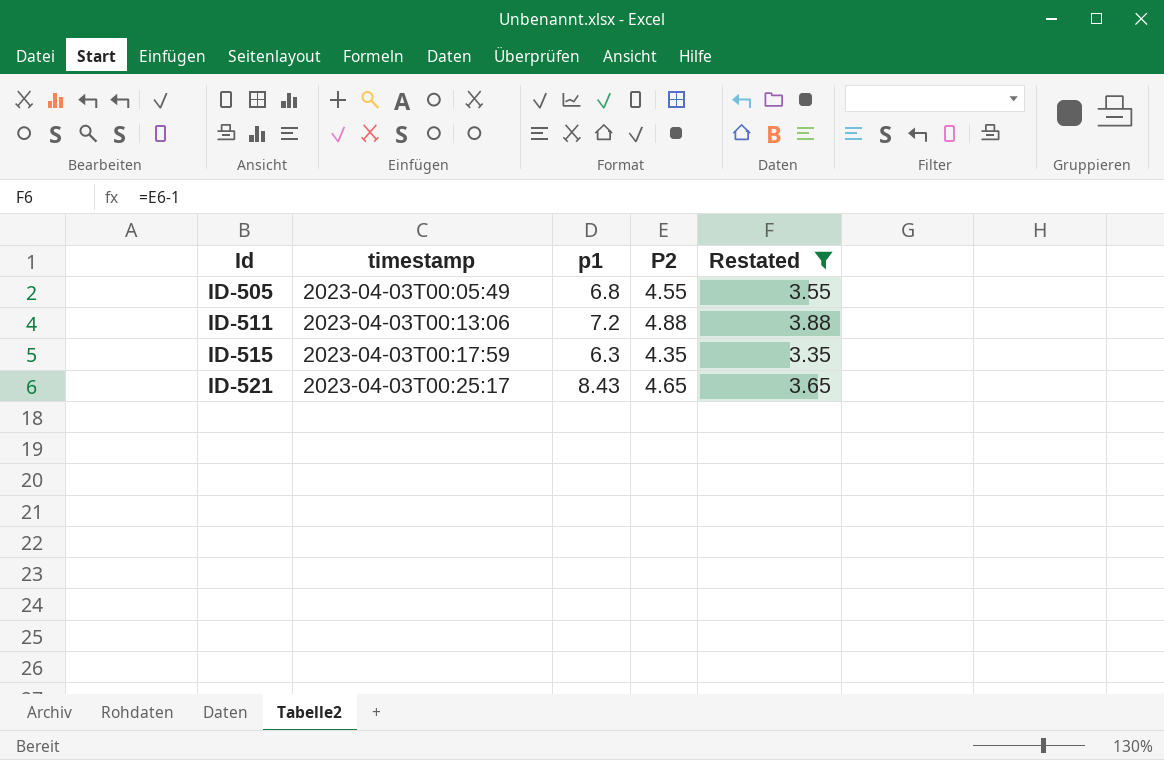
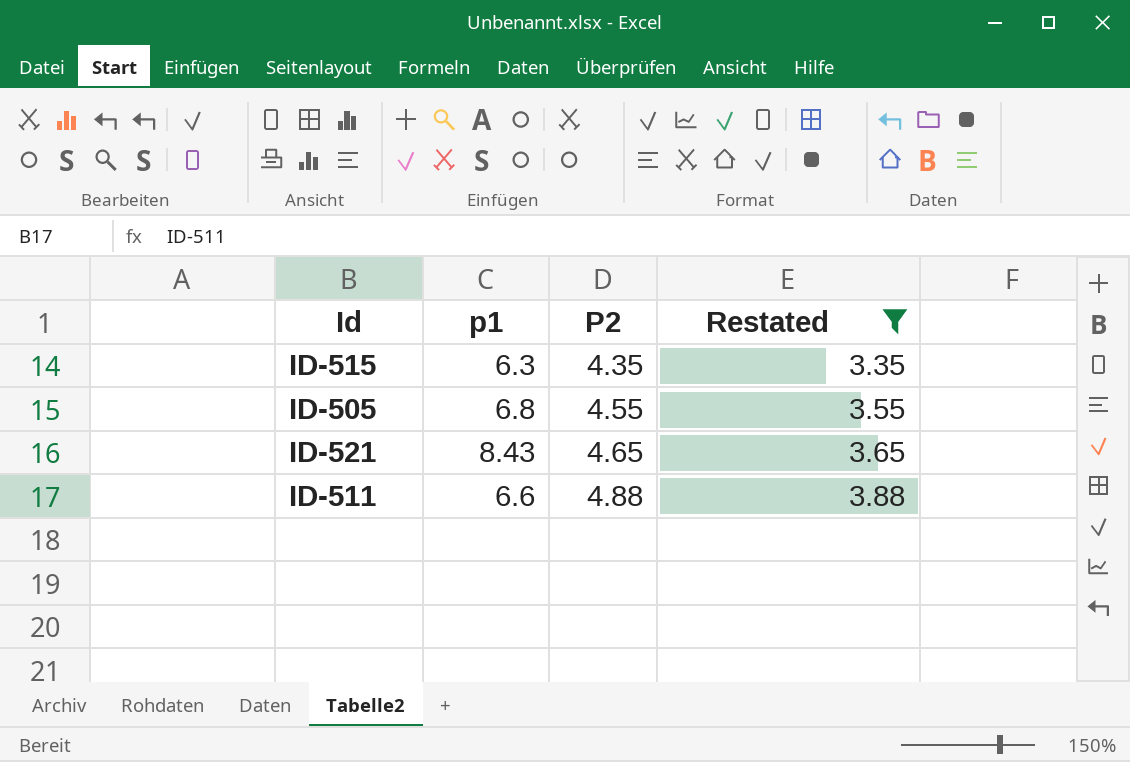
row order: Id ascending -> P2 ascending
column timestamp | position: 2 -> none
ID-511 | p1: 7.2 -> 6.6

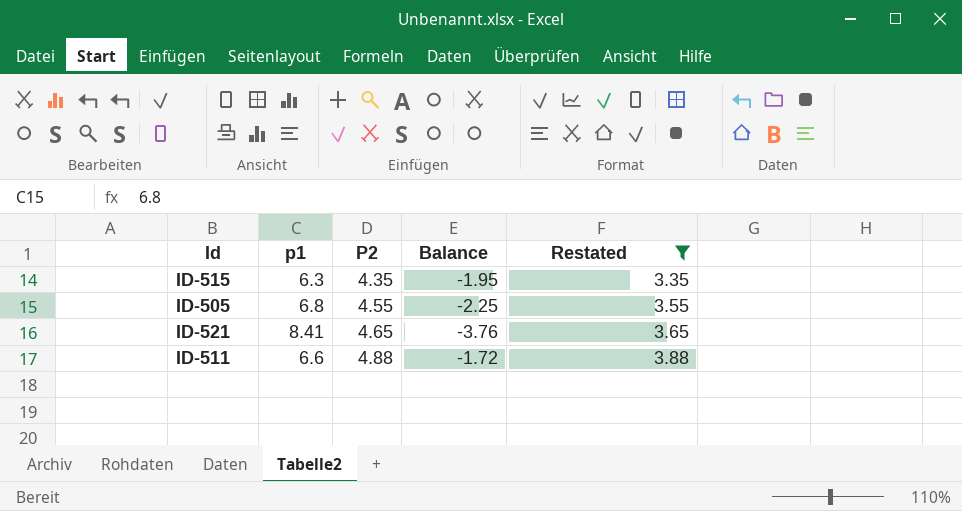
column Balance | formula: none -> [P2] - [p1]
ID-521 | p1: 8.43 -> 8.41

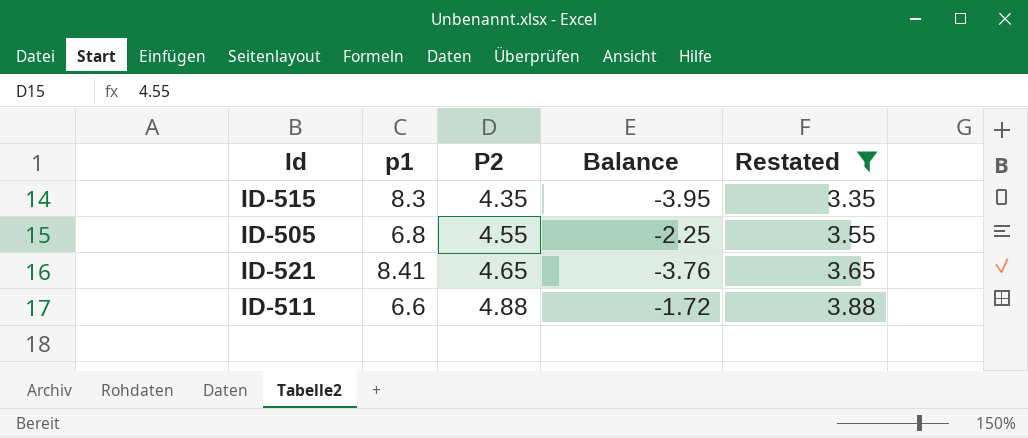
ID-515 | p1: 6.3 -> 8.3
ID-515 | Balance: -1.95 -> -3.95

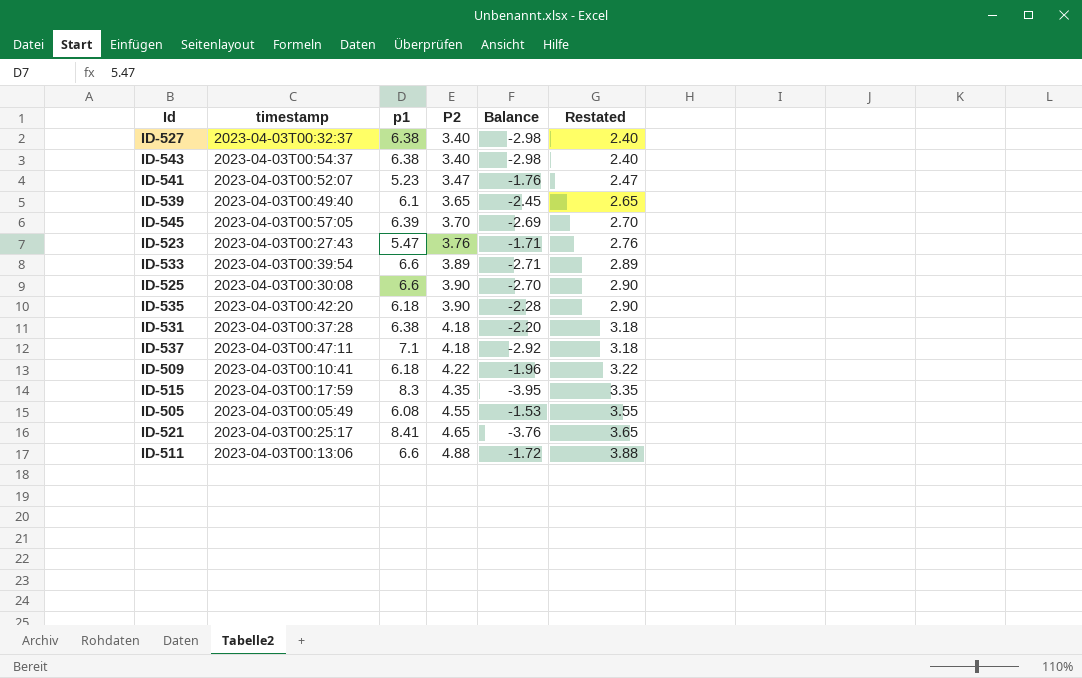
filter: Restated >= 3.35 -> none
column timestamp | position: none -> 2
ID-505 | p1: 6.8 -> 6.08
ID-505 | Balance: -2.25 -> -1.53

